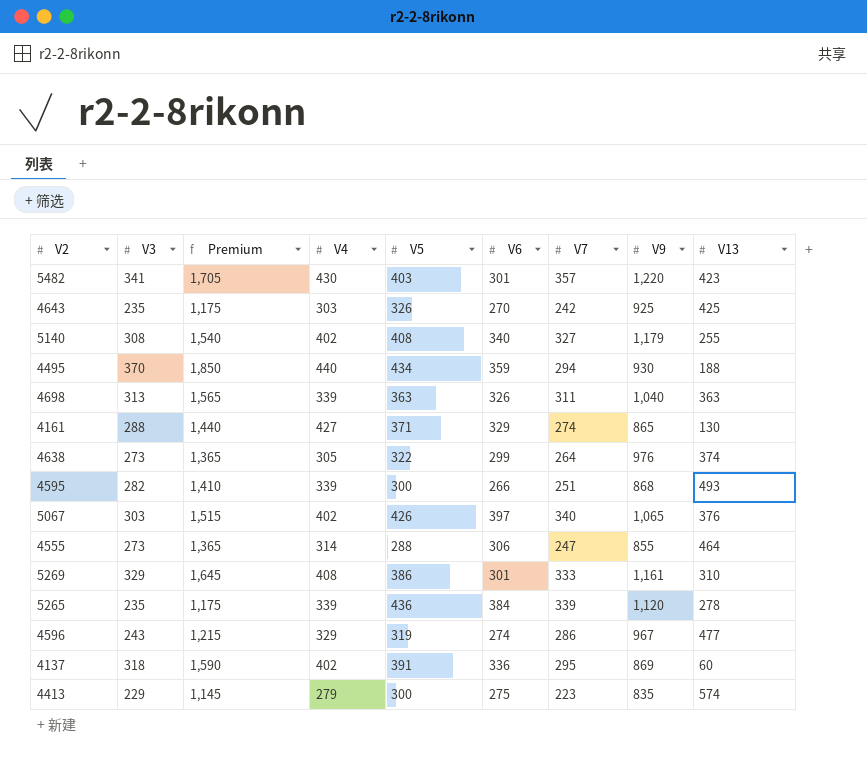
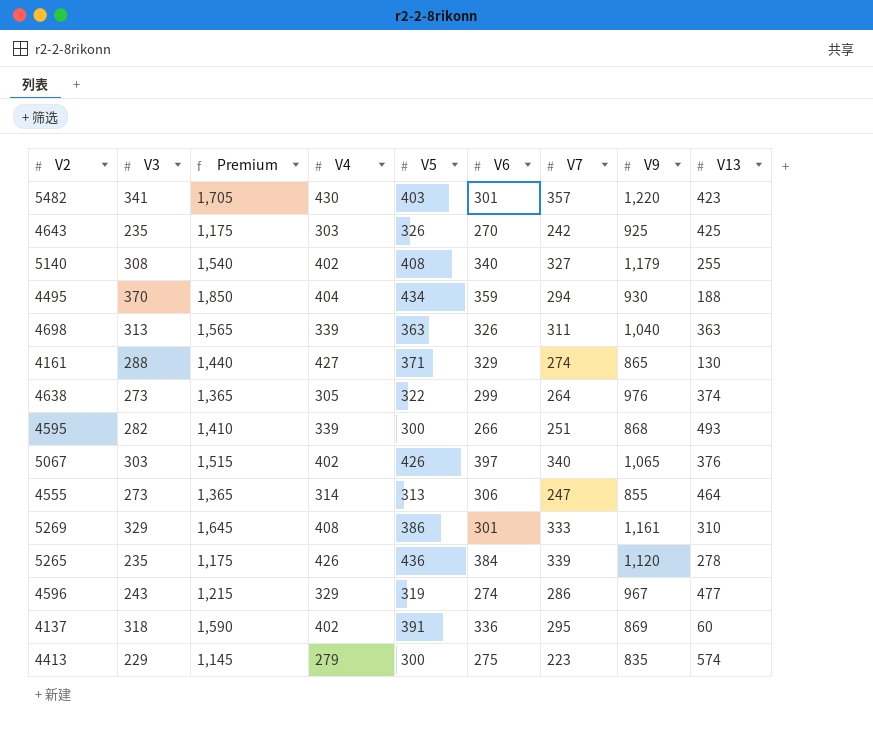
4495 | V4: 440 -> 404
4555 | V5: 288 -> 313
5265 | V4: 339 -> 426

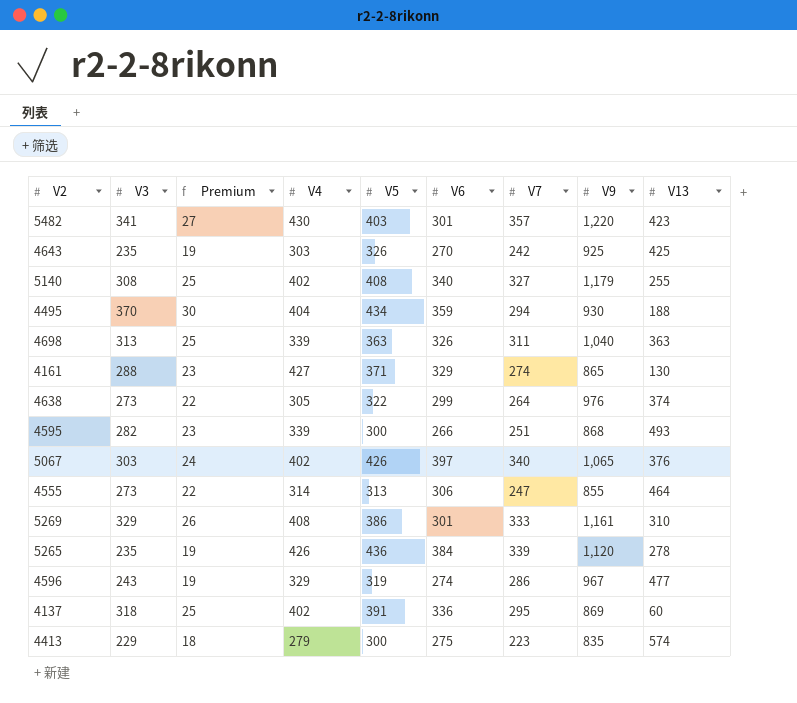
column Premium | formula: [V3] * 5 -> [V3] * 0.08

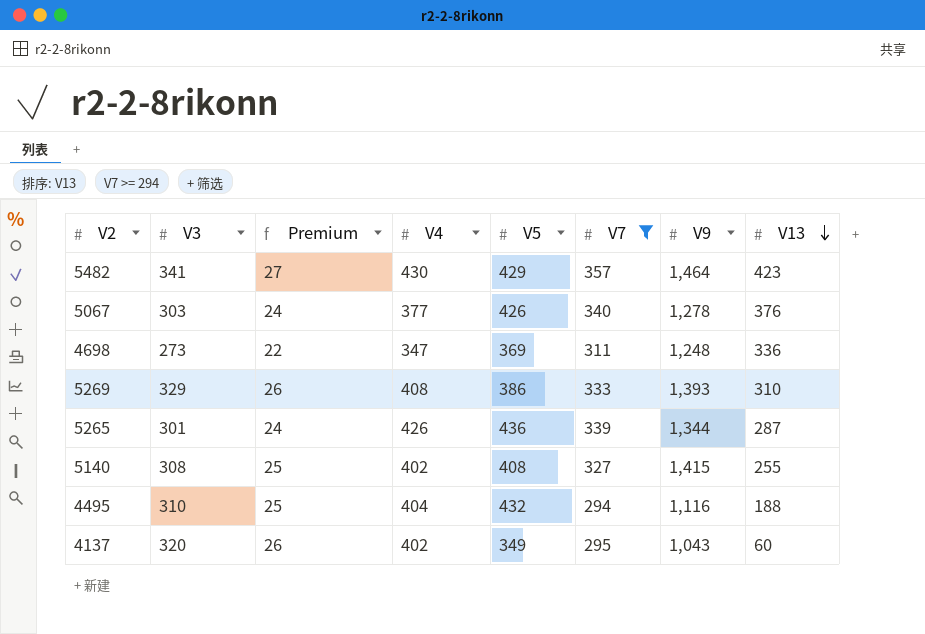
filter: none -> V7 >= 294
row order: none -> V13 descending
column V6 | position: 6 -> none
5482 | V5: 403 -> 429
5482 | V9: 1,220 -> 1,464
5067 | V4: 402 -> 377
5067 | V9: 1,065 -> 1,278
4698 | V3: 313 -> 273
4698 | Premium: 25 -> 22
4698 | V4: 339 -> 347
4698 | V5: 363 -> 369
4698 | V9: 1,040 -> 1,248
4698 | V13: 363 -> 336
5269 | V9: 1,161 -> 1,393
5265 | V3: 235 -> 301
5265 | Premium: 19 -> 24
5265 | V9: 1,120 -> 1,344
5265 | V13: 278 -> 287
5140 | V9: 1,179 -> 1,415
4495 | V3: 370 -> 310
4495 | Premium: 30 -> 25
4495 | V5: 434 -> 432
4495 | V9: 930 -> 1,116
4137 | V3: 318 -> 320
4137 | Premium: 25 -> 26
4137 | V5: 391 -> 349
4137 | V9: 869 -> 1,043

